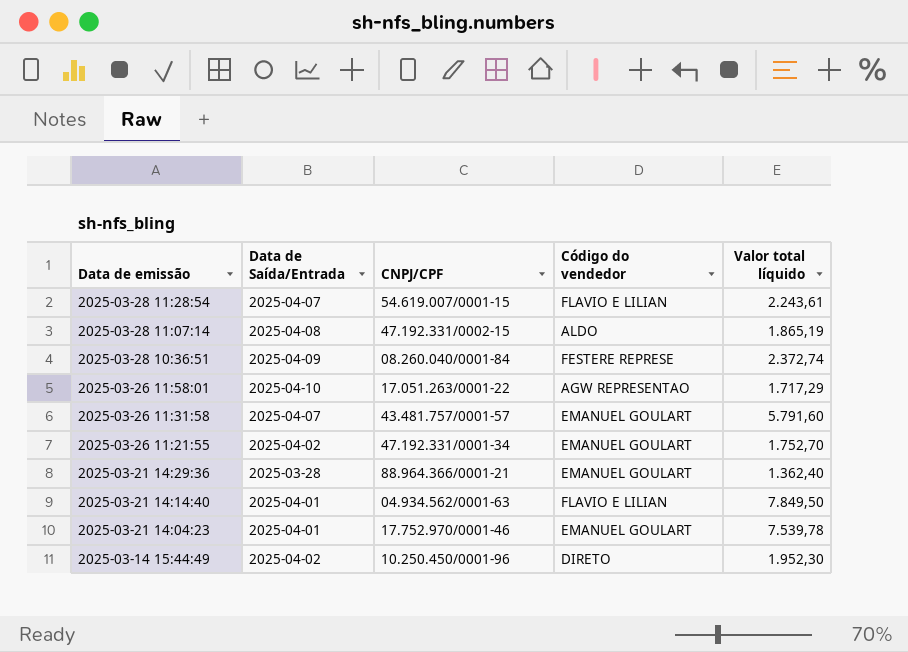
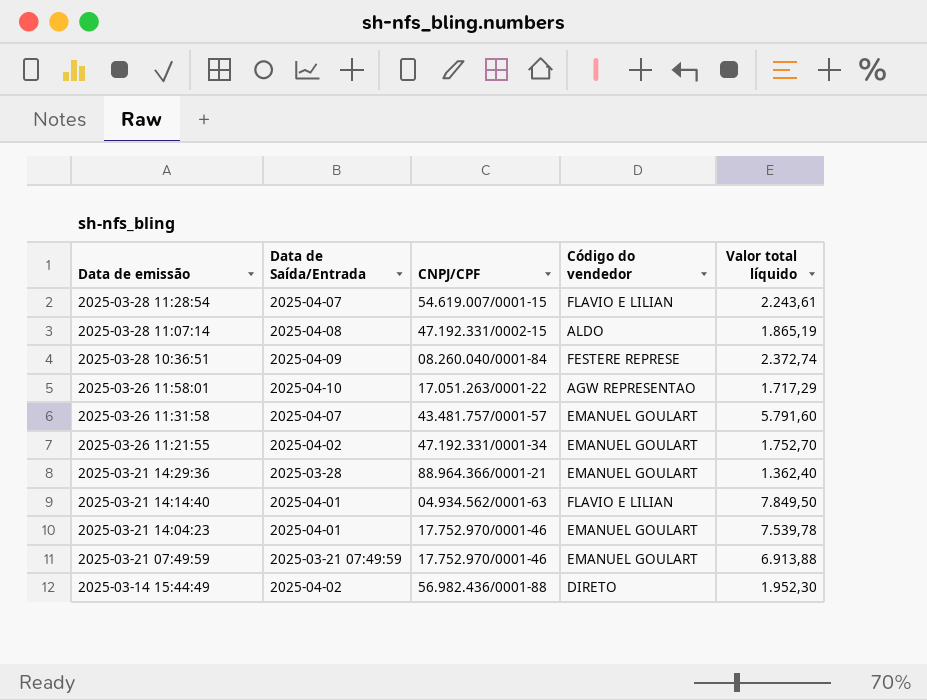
row 2025-03-21 07:49:59: none -> 2025-03-21 07:49:59 | 17.752.970/0001-46 | EMANUEL GOULART | 6.913,88
2025-03-14 15:44:49 | CNPJ/CPF: 10.250.450/0001-96 -> 56.982.436/0001-88

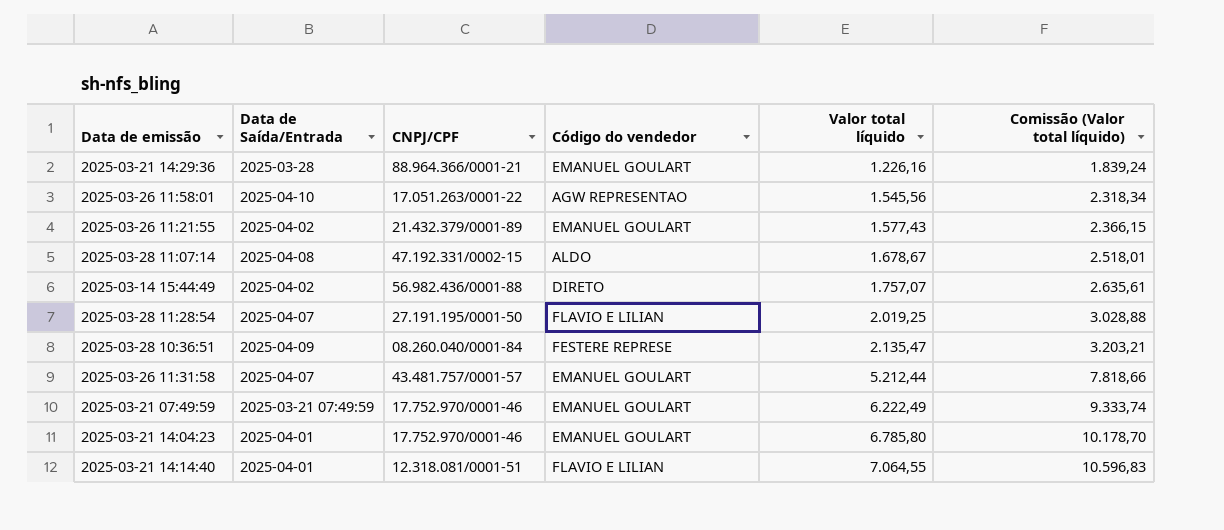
row order: Data de emissão descending -> Valor total líquido ascending
column Comissão (Valor total líquido) | formula: none -> [Valor total líquido] * 1,5
2025-03-21 14:29:36 | Valor total líquido: 1.362,40 -> 1.226,16
2025-03-26 11:58:01 | Valor total líquido: 1.717,29 -> 1.545,56
2025-03-26 11:21:55 | CNPJ/CPF: 47.192.331/0001-34 -> 21.432.379/0001-89
2025-03-26 11:21:55 | Valor total líquido: 1.752,70 -> 1.577,43
2025-03-28 11:07:14 | Valor total líquido: 1.865,19 -> 1.678,67
2025-03-14 15:44:49 | Valor total líquido: 1.952,30 -> 1.757,07
2025-03-28 11:28:54 | CNPJ/CPF: 54.619.007/0001-15 -> 27.191.195/0001-50
2025-03-28 11:28:54 | Valor total líquido: 2.243,61 -> 2.019,25
2025-03-28 10:36:51 | Valor total líquido: 2.372,74 -> 2.135,47
2025-03-26 11:31:58 | Valor total líquido: 5.791,60 -> 5.212,44
2025-03-21 07:49:59 | Valor total líquido: 6.913,88 -> 6.222,49
2025-03-21 14:04:23 | Valor total líquido: 7.539,78 -> 6.785,80
2025-03-21 14:14:40 | CNPJ/CPF: 04.934.562/0001-63 -> 12.318.081/0001-51
2025-03-21 14:14:40 | Valor total líquido: 7.849,50 -> 7.064,55

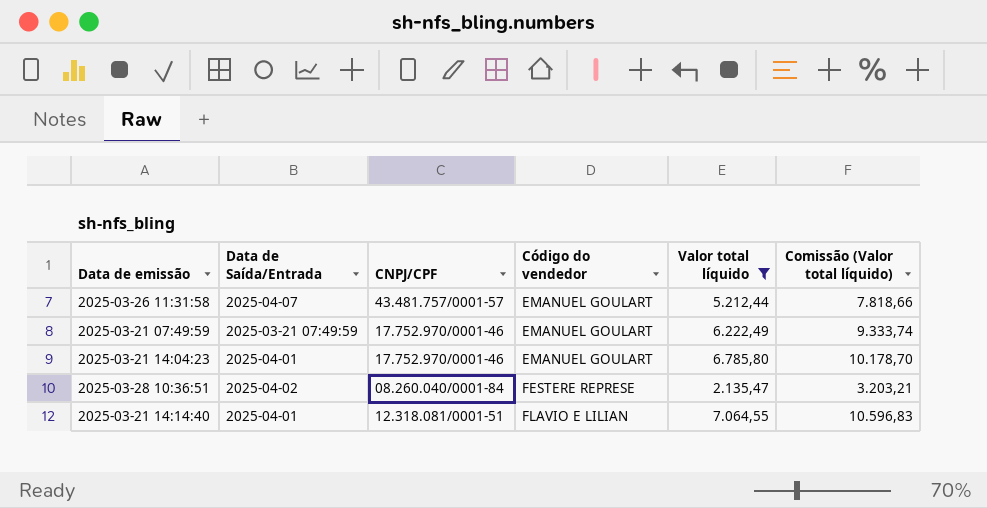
filter: none -> Valor total líquido >= 2.135,47
row order: Valor total líquido ascending -> Código do vendedor ascending
2025-03-28 10:36:51 | Data de Saída/Entrada: 2025-04-09 -> 2025-04-02

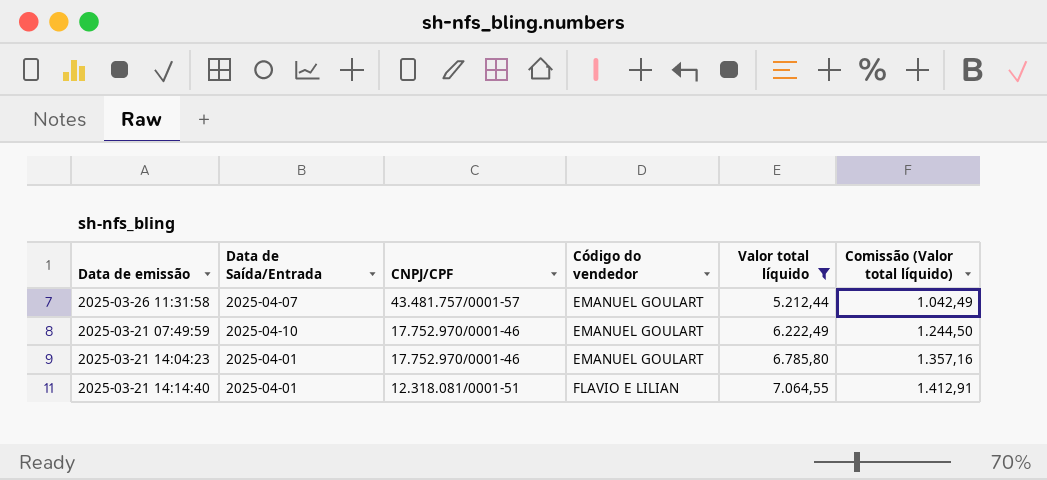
column Comissão (Valor total líquido) | formula: [Valor total líquido] * 1,5 -> [Valor total líquido] * 0,2
row 2025-03-28 10:36:51: 2025-04-02 | 08.260.040/0001-84 | FESTERE REPRESE | 2.135,47 | 3.203,21 -> none
2025-03-21 07:49:59 | Data de Saída/Entrada: 2025-03-21 07:49:59 -> 2025-04-10

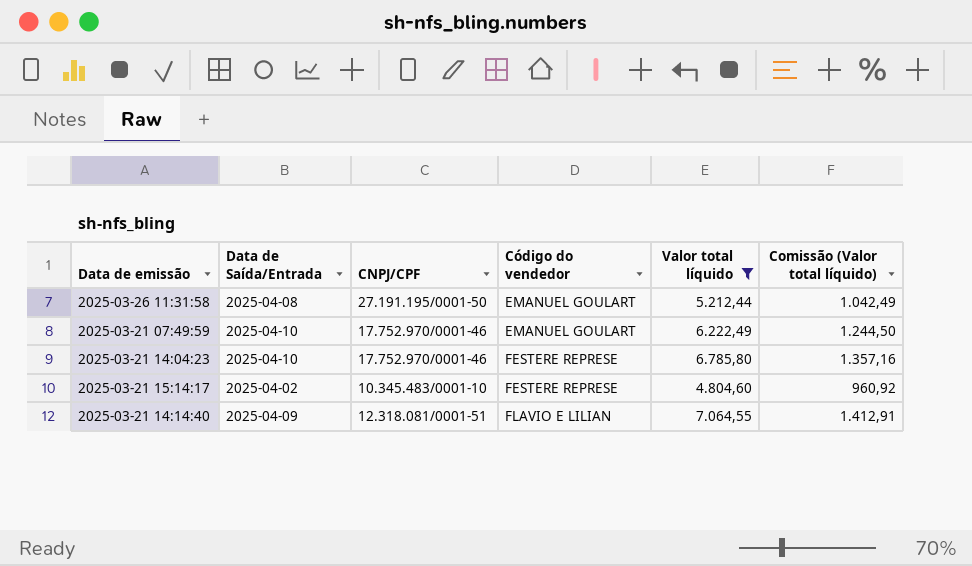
2025-03-26 11:31:58 | Data de Saída/Entrada: 2025-04-07 -> 2025-04-08
2025-03-26 11:31:58 | CNPJ/CPF: 43.481.757/0001-57 -> 27.191.195/0001-50
2025-03-21 14:04:23 | Data de Saída/Entrada: 2025-04-01 -> 2025-04-10
2025-03-21 14:04:23 | Código do vendedor: EMANUEL GOULART -> FESTERE REPRESE
row 2025-03-21 15:14:17: none -> 2025-04-02 | 10.345.483/0001-10 | FESTERE REPRESE | 4.804,60 | 960,92
2025-03-21 14:14:40 | Data de Saída/Entrada: 2025-04-01 -> 2025-04-09

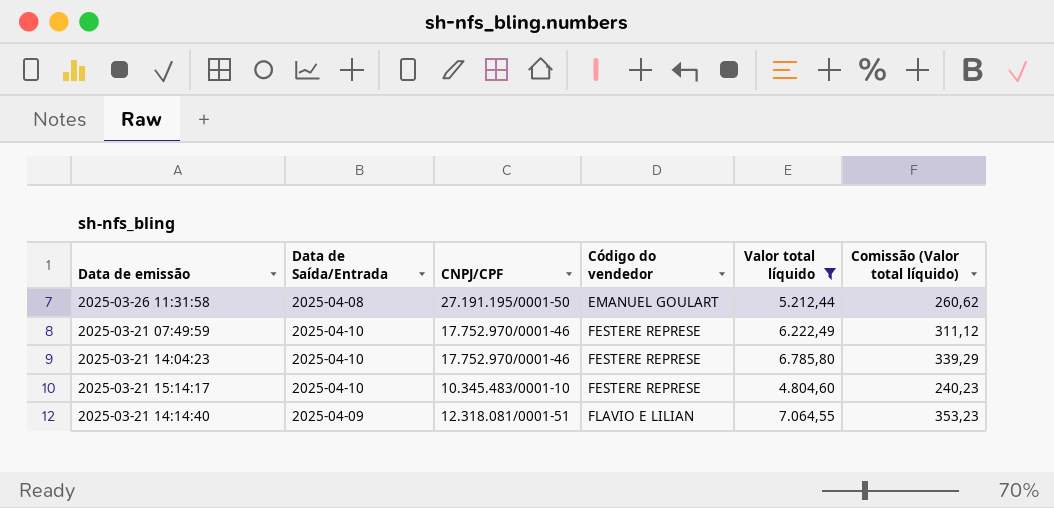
column Comissão (Valor total líquido) | formula: [Valor total líquido] * 0,2 -> [Valor total líquido] * 0,05
2025-03-21 07:49:59 | Código do vendedor: EMANUEL GOULART -> FESTERE REPRESE
2025-03-21 15:14:17 | Data de Saída/Entrada: 2025-04-02 -> 2025-04-10

